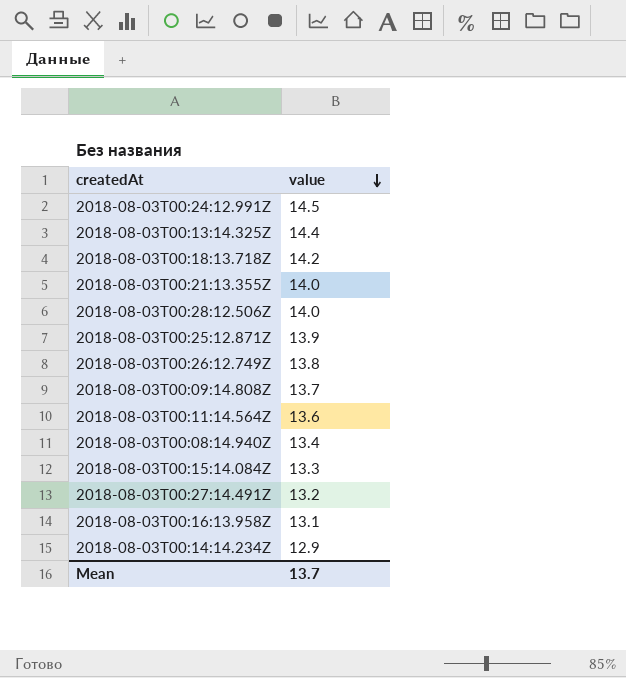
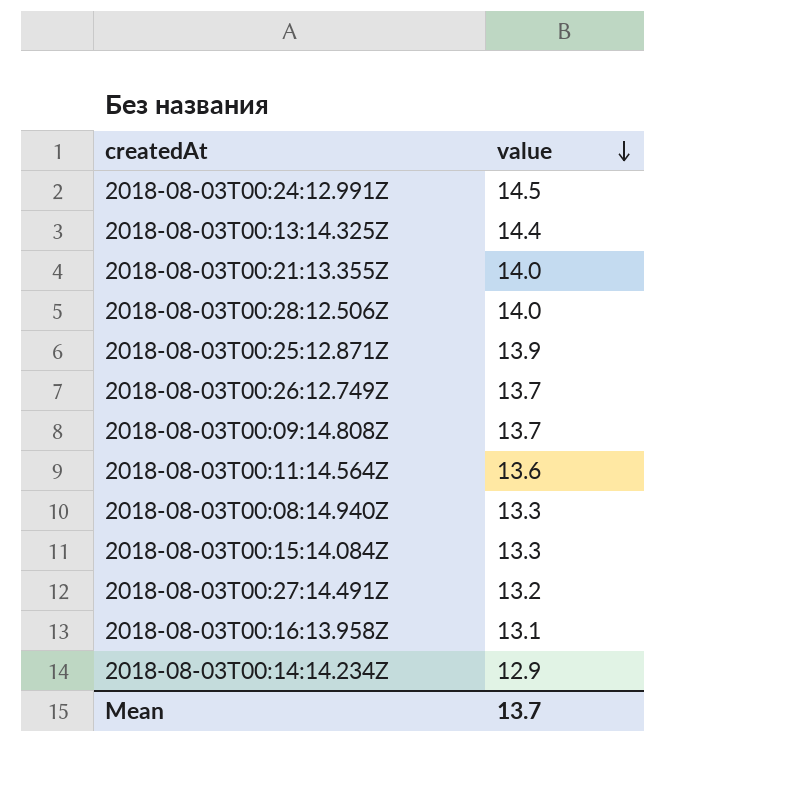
row 2018-08-03T00:18:13.718Z: 14.2 -> none
2018-08-03T00:26:12.749Z | value: 13.8 -> 13.7
2018-08-03T00:08:14.940Z | value: 13.4 -> 13.3

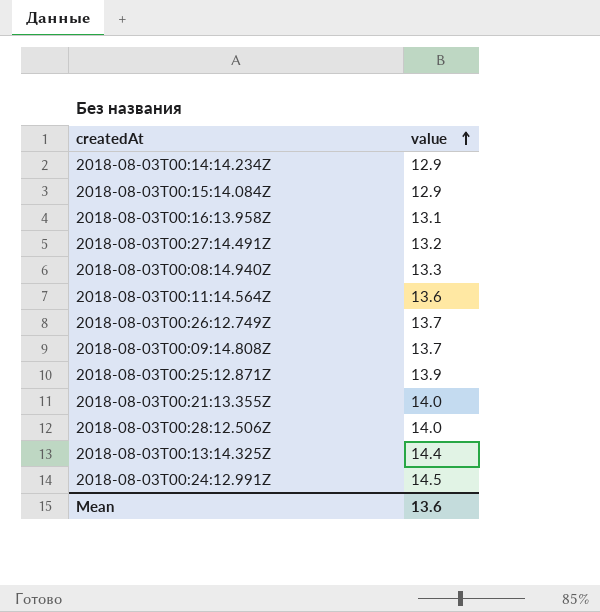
row order: value descending -> value ascending
2018-08-03T00:15:14.084Z | value: 13.3 -> 12.9
Mean | value: 13.7 -> 13.6

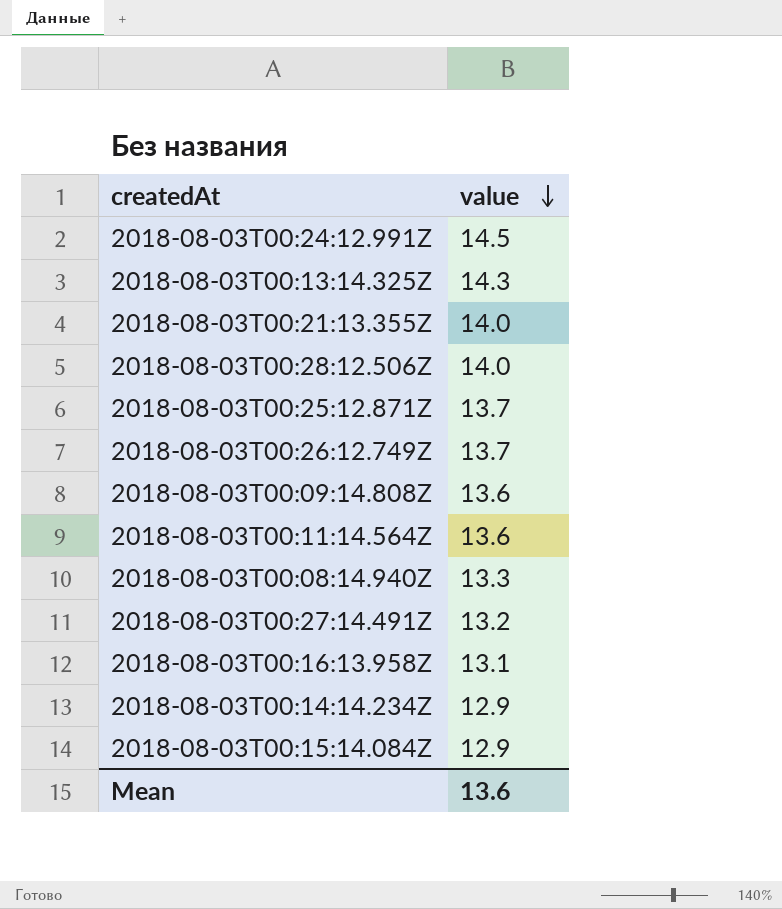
row order: value ascending -> value descending
2018-08-03T00:13:14.325Z | value: 14.4 -> 14.3
2018-08-03T00:25:12.871Z | value: 13.9 -> 13.7
2018-08-03T00:09:14.808Z | value: 13.7 -> 13.6

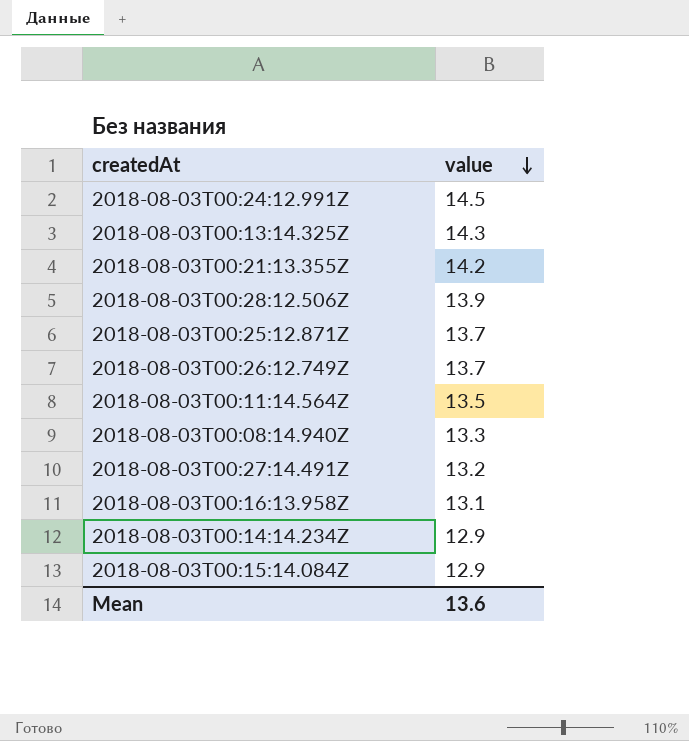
row 2018-08-03T00:09:14.808Z: 13.6 -> none
2018-08-03T00:21:13.355Z | value: 14.0 -> 14.2
2018-08-03T00:28:12.506Z | value: 14.0 -> 13.9
2018-08-03T00:11:14.564Z | value: 13.6 -> 13.5

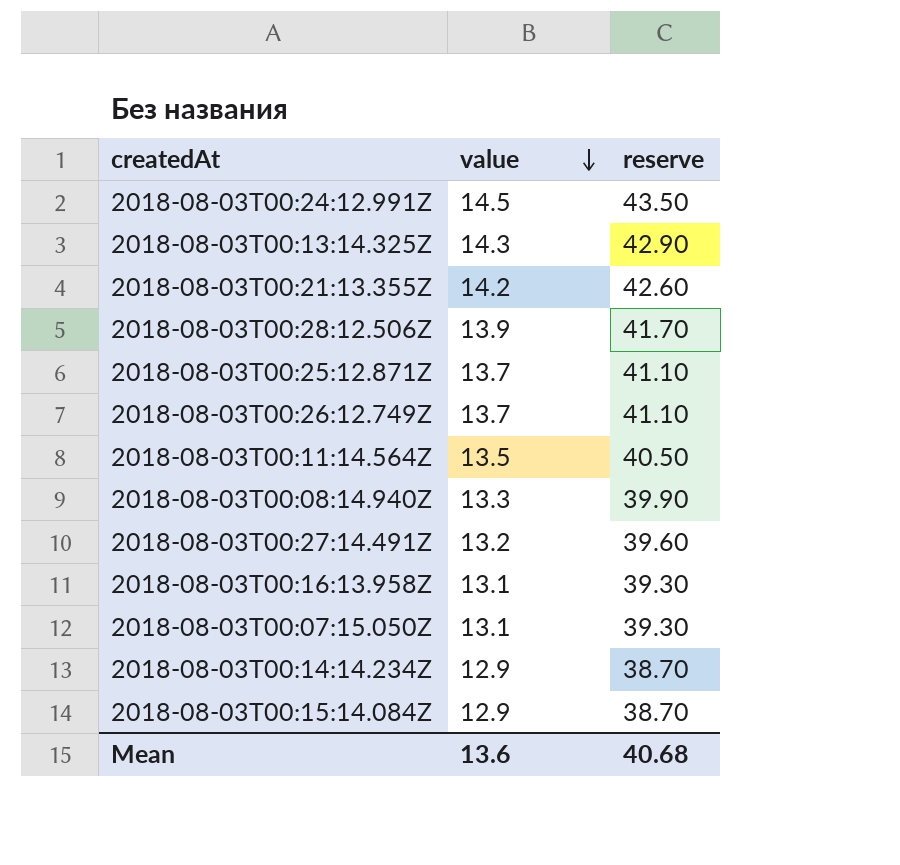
column reserve | formula: none -> [value] * 3
row 2018-08-03T00:07:15.050Z: none -> 13.1 | 39.30

